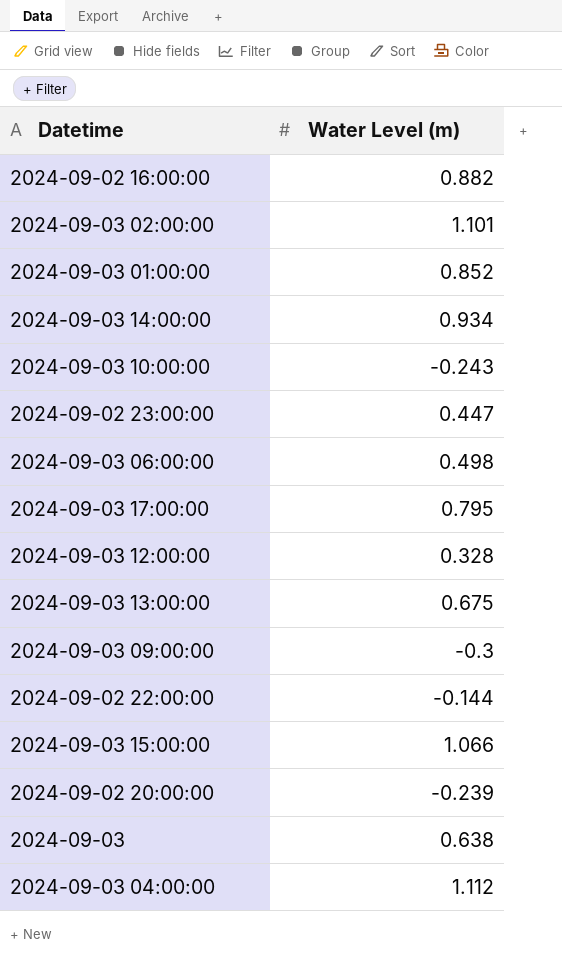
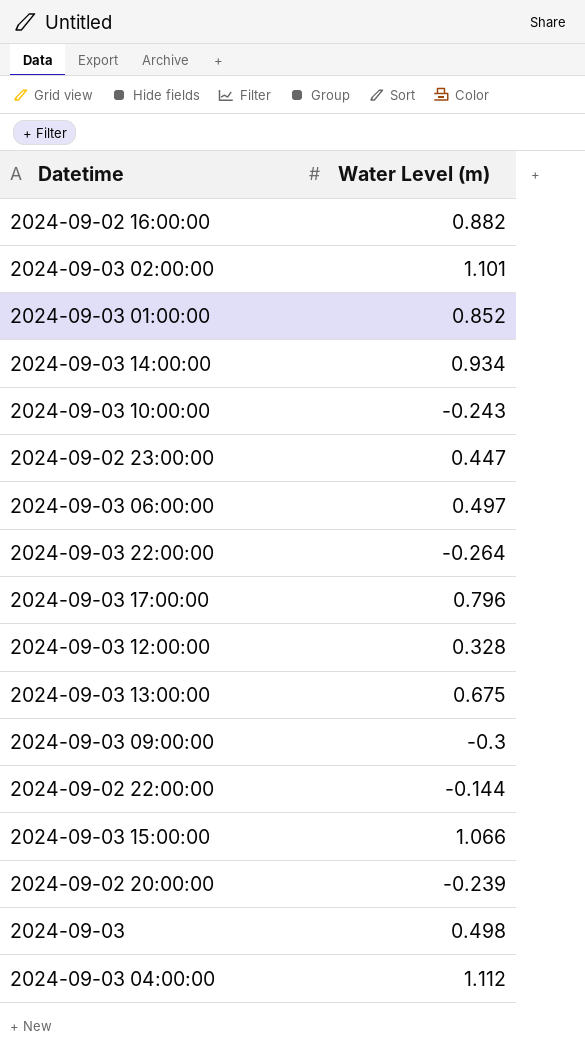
2024-09-03 06:00:00 | Water Level (m): 0.498 -> 0.497
row 2024-09-03 22:00:00: none -> -0.264
2024-09-03 17:00:00 | Water Level (m): 0.795 -> 0.796
2024-09-03 | Water Level (m): 0.638 -> 0.498

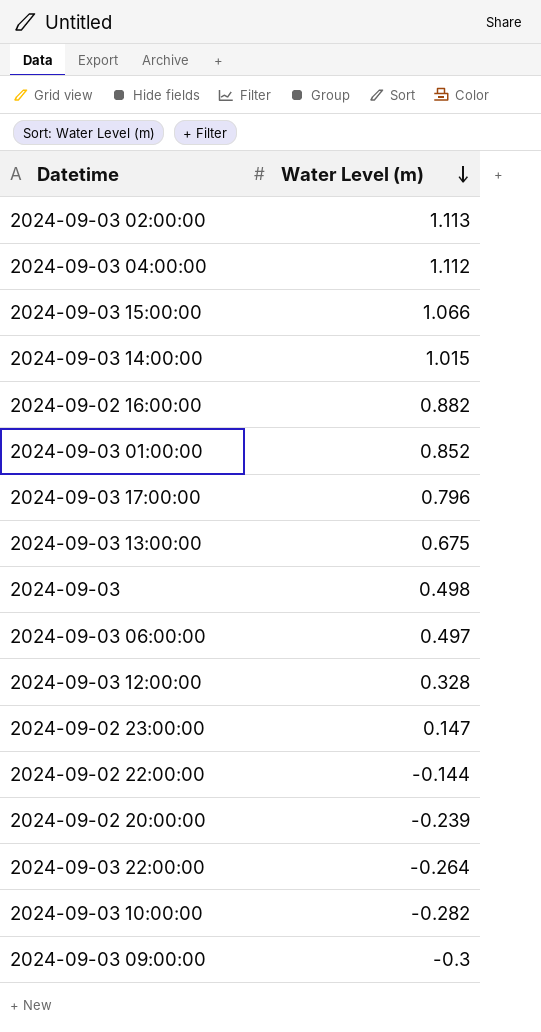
row order: none -> Water Level (m) descending
2024-09-03 02:00:00 | Water Level (m): 1.101 -> 1.113
2024-09-03 14:00:00 | Water Level (m): 0.934 -> 1.015
2024-09-02 23:00:00 | Water Level (m): 0.447 -> 0.147
2024-09-03 10:00:00 | Water Level (m): -0.243 -> -0.282

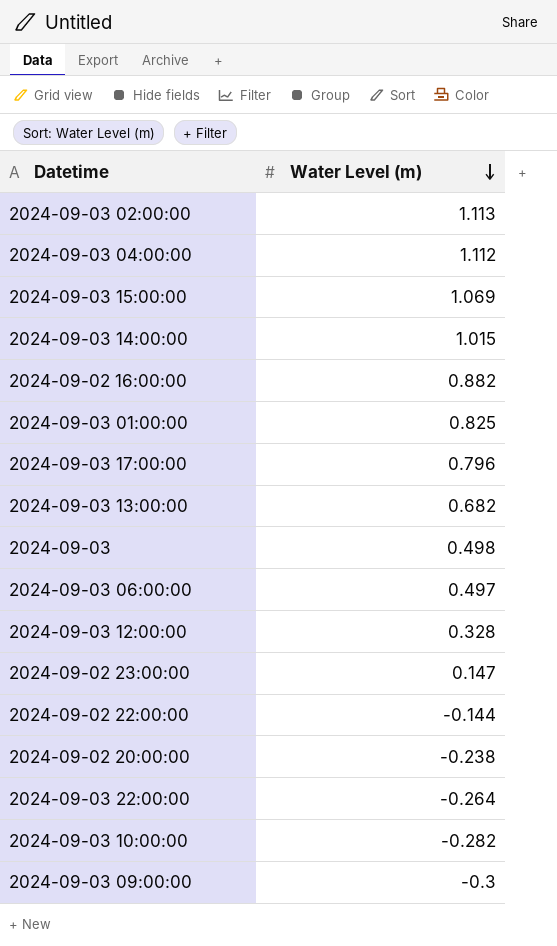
2024-09-03 15:00:00 | Water Level (m): 1.066 -> 1.069
2024-09-03 01:00:00 | Water Level (m): 0.852 -> 0.825
2024-09-03 13:00:00 | Water Level (m): 0.675 -> 0.682
2024-09-02 20:00:00 | Water Level (m): -0.239 -> -0.238

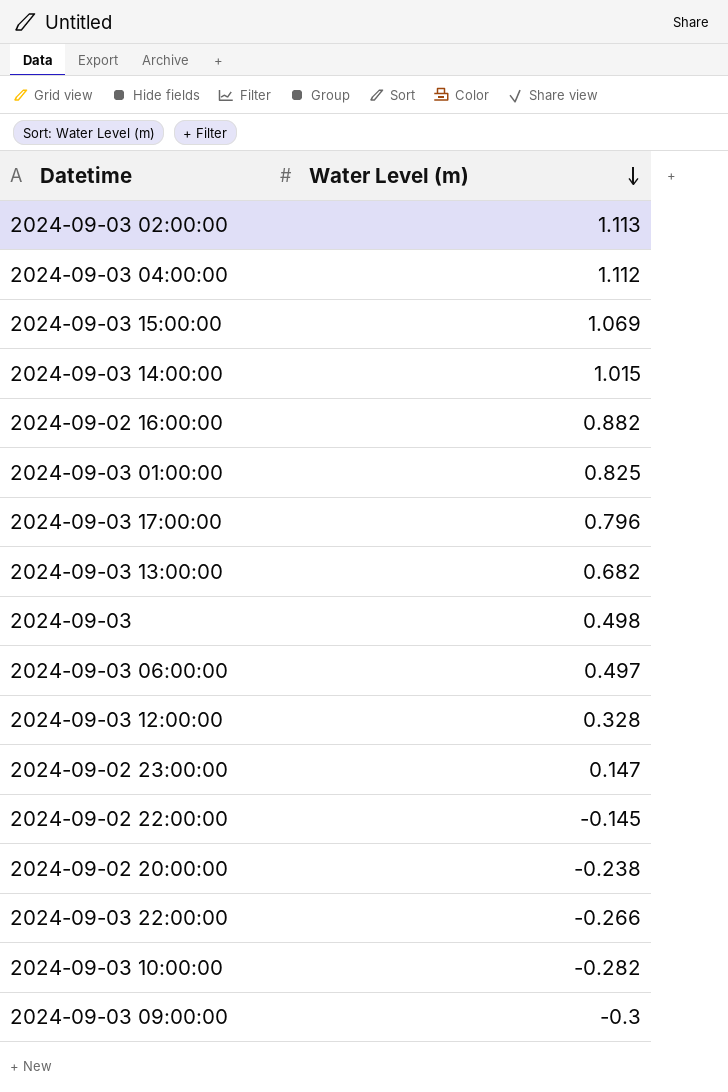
2024-09-02 22:00:00 | Water Level (m): -0.144 -> -0.145
2024-09-03 22:00:00 | Water Level (m): -0.264 -> -0.266

